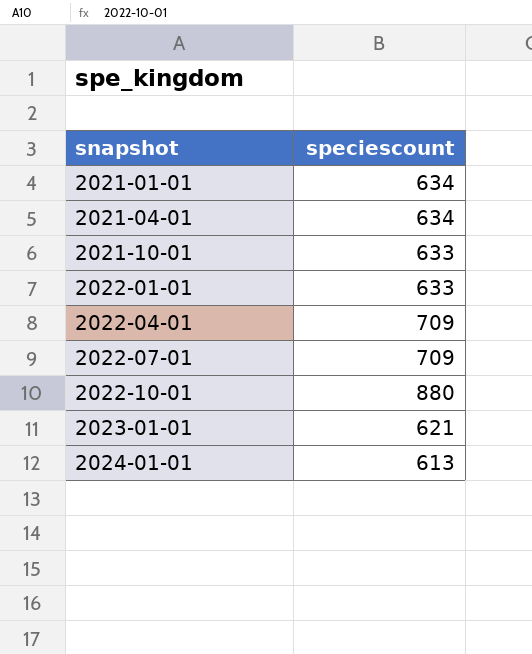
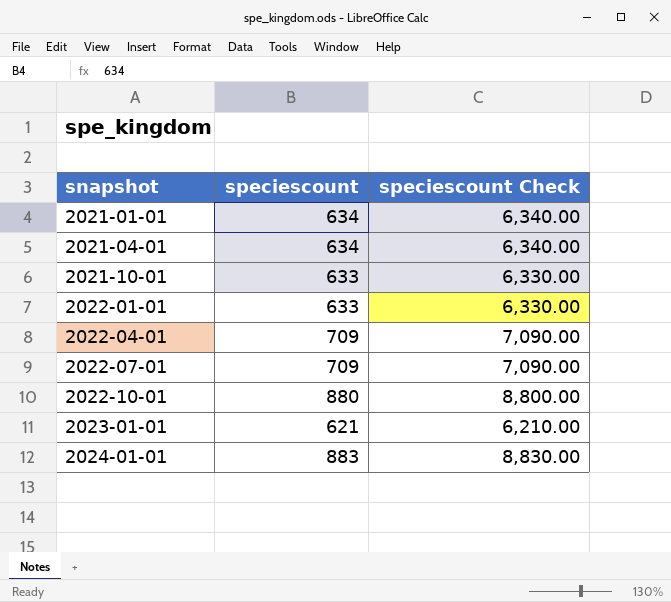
column speciescount Check | formula: none -> [speciescount] * 10
2024-01-01 | speciescount: 613 -> 883

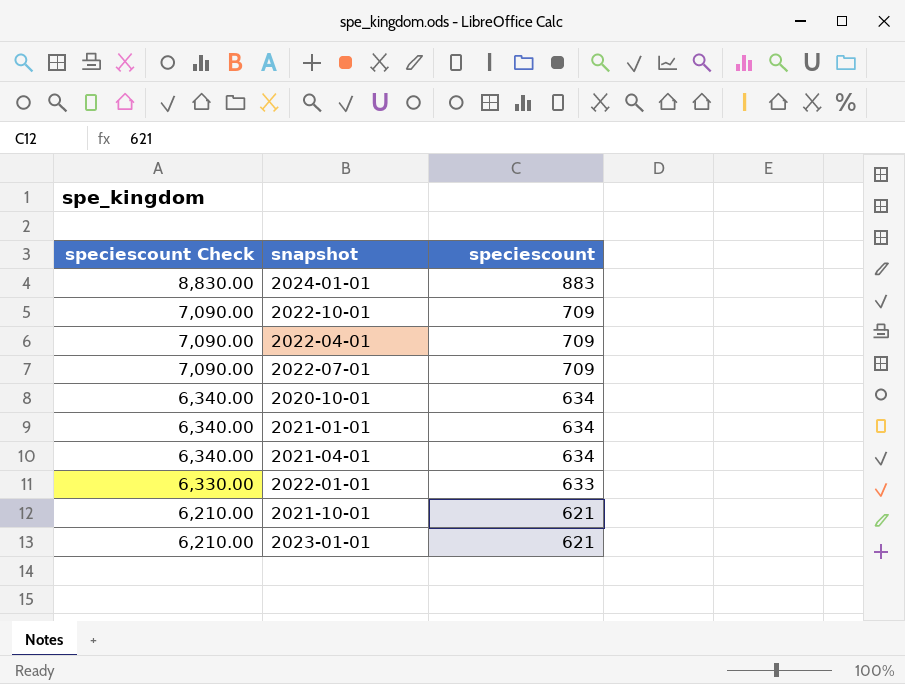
row order: snapshot ascending -> speciescount Check descending
column speciescount Check | position: 3 -> 1
2022-10-01 | speciescount Check: 8,800.00 -> 7,090.00
2022-10-01 | speciescount: 880 -> 709
row 2020-10-01: none -> 6,340.00 | 634
2021-10-01 | speciescount Check: 6,330.00 -> 6,210.00
2021-10-01 | speciescount: 633 -> 621

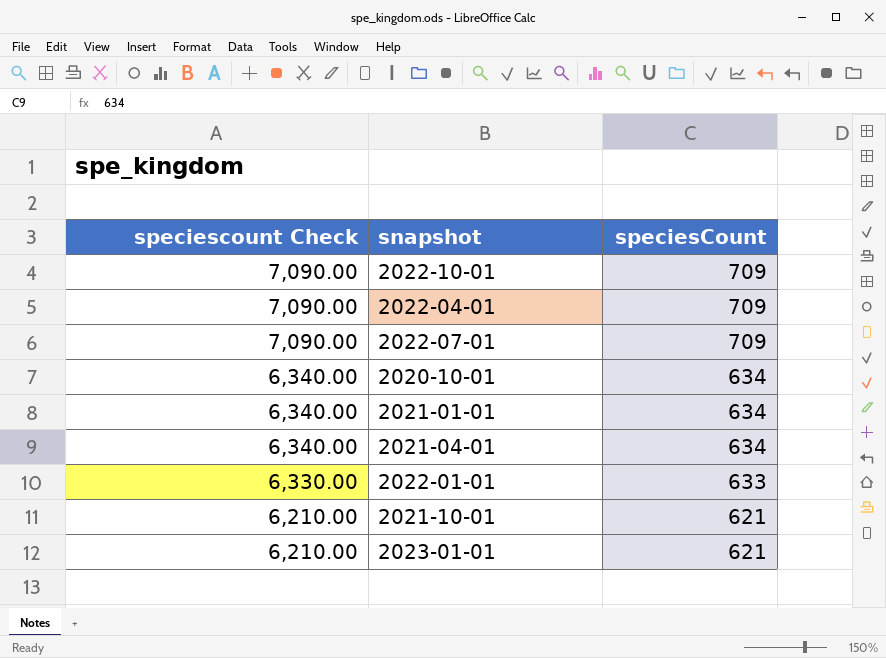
column name: speciescount -> speciesCount
row 2024-01-01: 8,830.00 | 883 -> none

